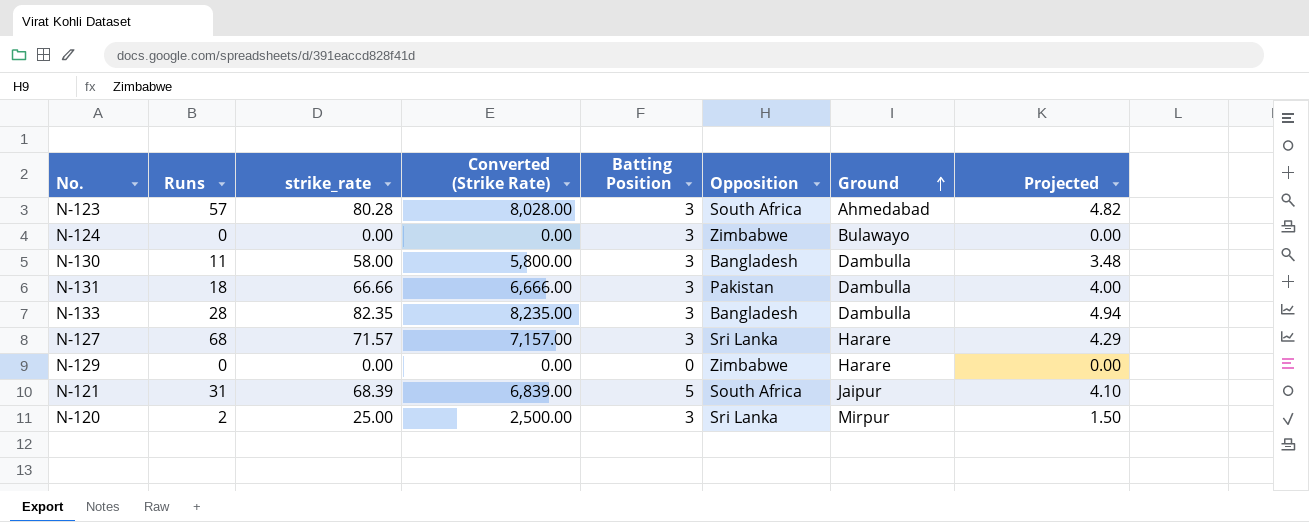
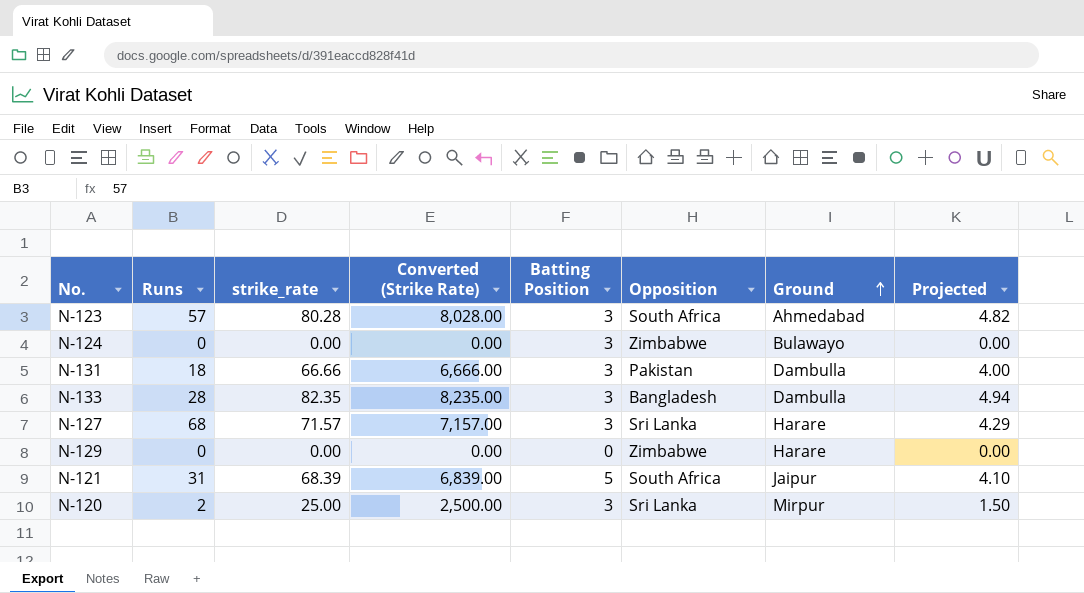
row N-130: 11 | 58.00 | 5,800.00 | 3 | Bangladesh | Dambulla | 3.48 -> none

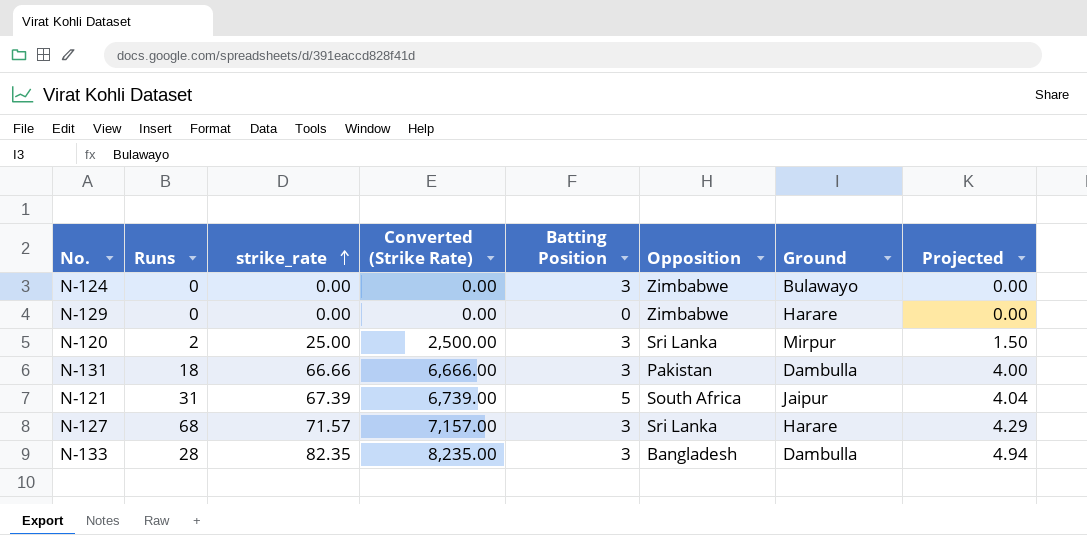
row order: Ground ascending -> strike_rate ascending
row N-123: 57 | 80.28 | 8,028.00 | 3 | South Africa | Ahmedabad | 4.82 -> none
N-121 | strike_rate: 68.39 -> 67.39
N-121 | Converted (Strike Rate): 6,839.00 -> 6,739.00
N-121 | Projected: 4.10 -> 4.04

